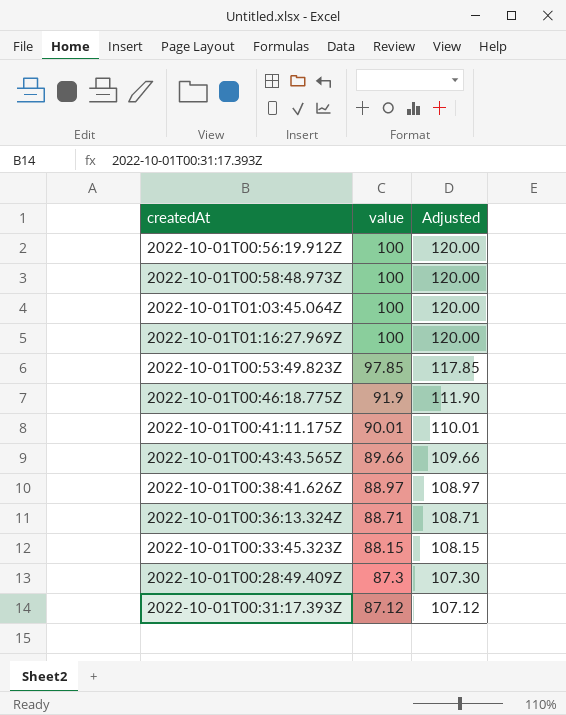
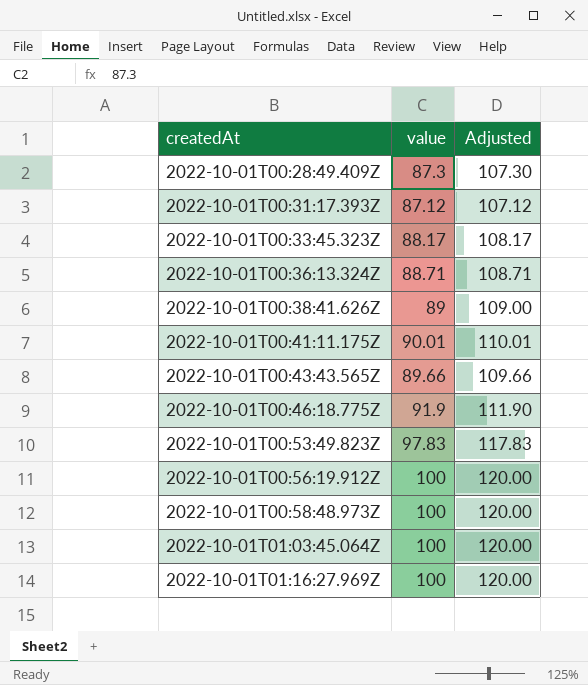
row order: value descending -> createdAt ascending
2022-10-01T00:33:45.323Z | value: 88.15 -> 88.17
2022-10-01T00:33:45.323Z | Adjusted: 108.15 -> 108.17
2022-10-01T00:38:41.626Z | value: 88.97 -> 89
2022-10-01T00:38:41.626Z | Adjusted: 108.97 -> 109.00
2022-10-01T00:53:49.823Z | value: 97.85 -> 97.83
2022-10-01T00:53:49.823Z | Adjusted: 117.85 -> 117.83

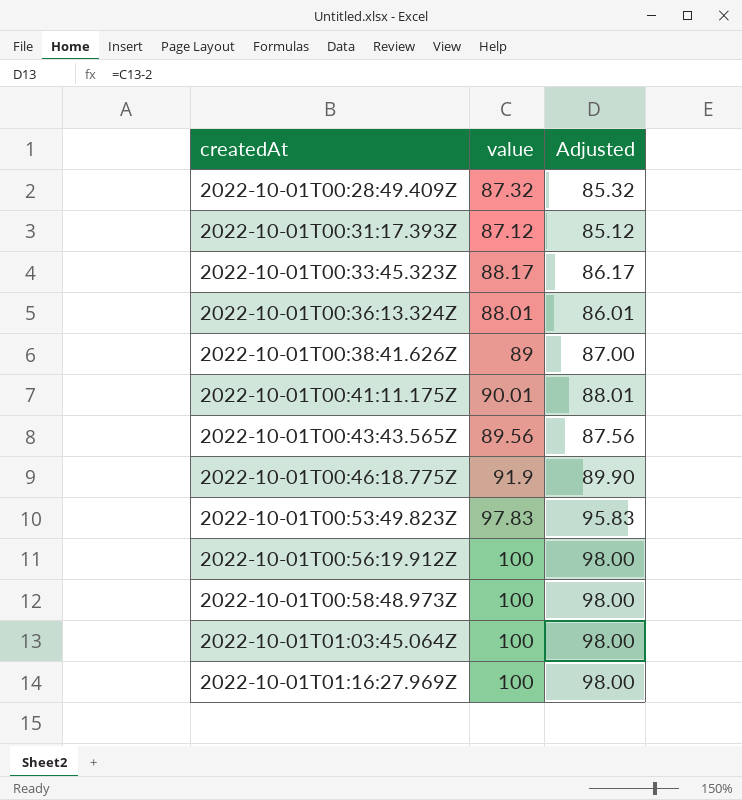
column Adjusted | formula: [value] + 20 -> [value] - 2
2022-10-01T00:28:49.409Z | value: 87.3 -> 87.32
2022-10-01T00:36:13.324Z | value: 88.71 -> 88.01
2022-10-01T00:43:43.565Z | value: 89.66 -> 89.56

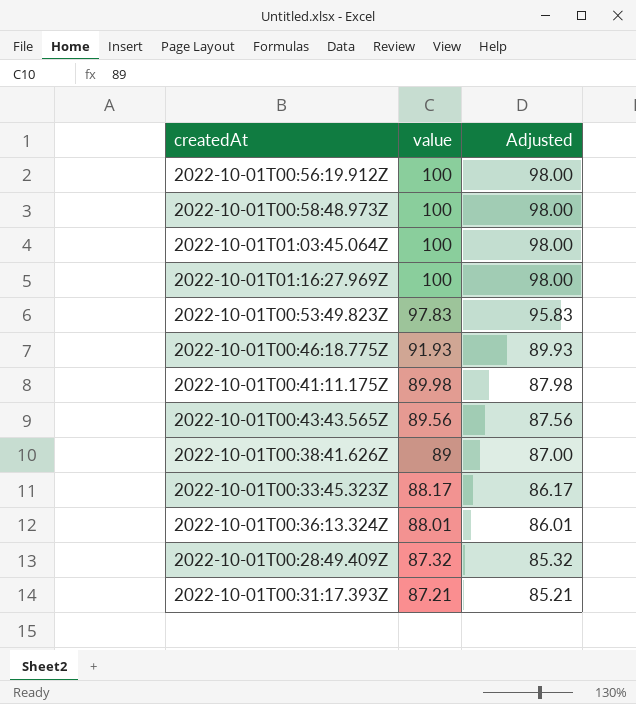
row order: createdAt ascending -> value descending
2022-10-01T00:46:18.775Z | value: 91.9 -> 91.93
2022-10-01T00:46:18.775Z | Adjusted: 89.90 -> 89.93
2022-10-01T00:41:11.175Z | value: 90.01 -> 89.98
2022-10-01T00:41:11.175Z | Adjusted: 88.01 -> 87.98
2022-10-01T00:31:17.393Z | value: 87.12 -> 87.21
2022-10-01T00:31:17.393Z | Adjusted: 85.12 -> 85.21

